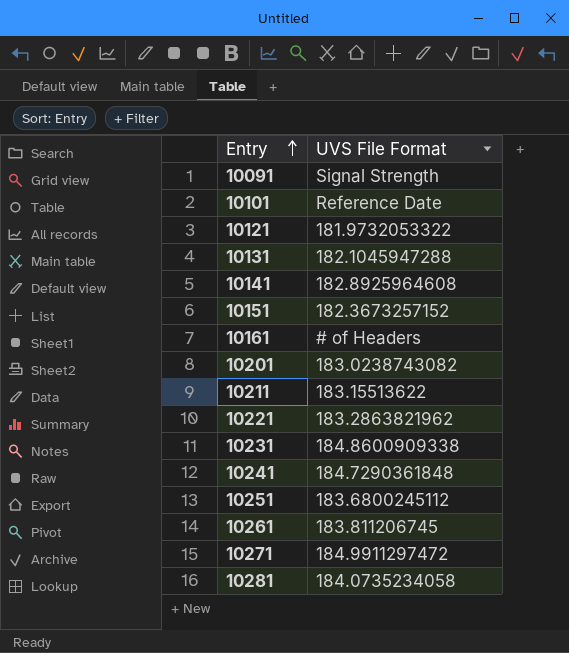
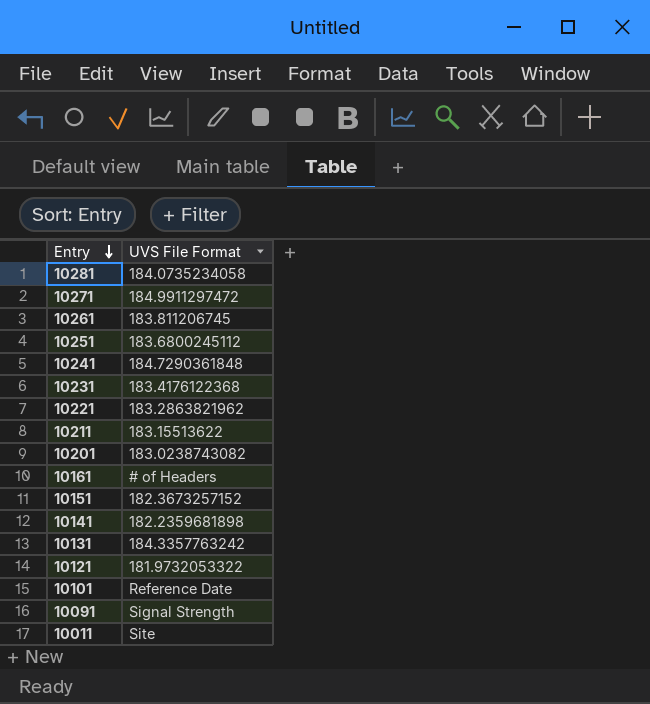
row order: Entry ascending -> Entry descending
10231 | UVS File Format: 184.8600909338 -> 183.4176122368
10141 | UVS File Format: 182.8925964608 -> 182.2359681898
10131 | UVS File Format: 182.1045947288 -> 184.3357763242
row 10011: none -> Site

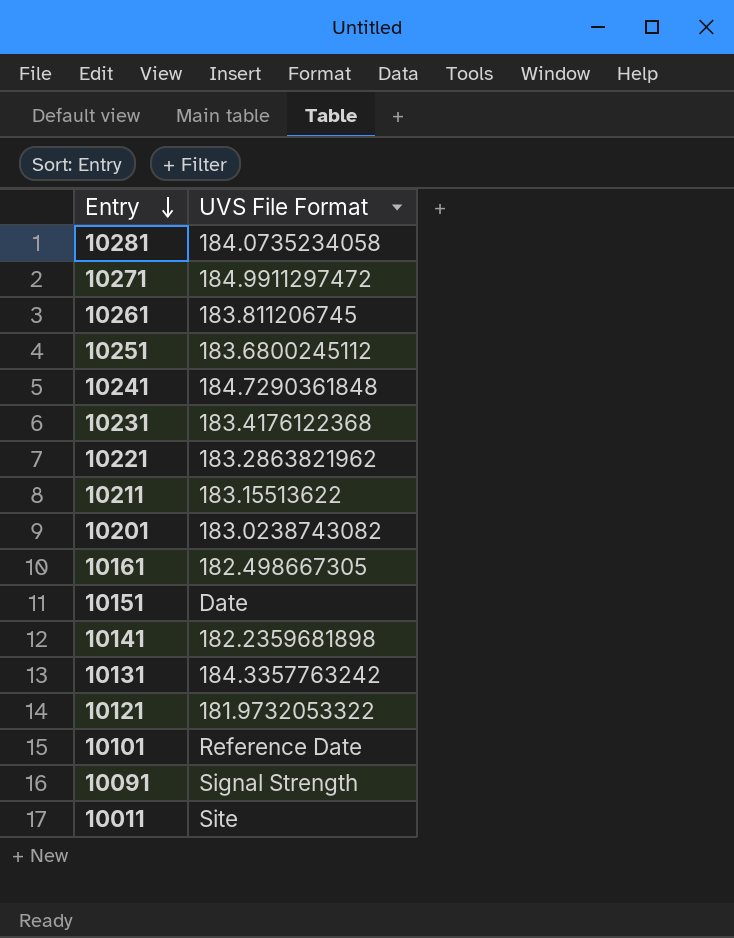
10161 | UVS File Format: # of Headers -> 182.498667305
10151 | UVS File Format: 182.3673257152 -> Date

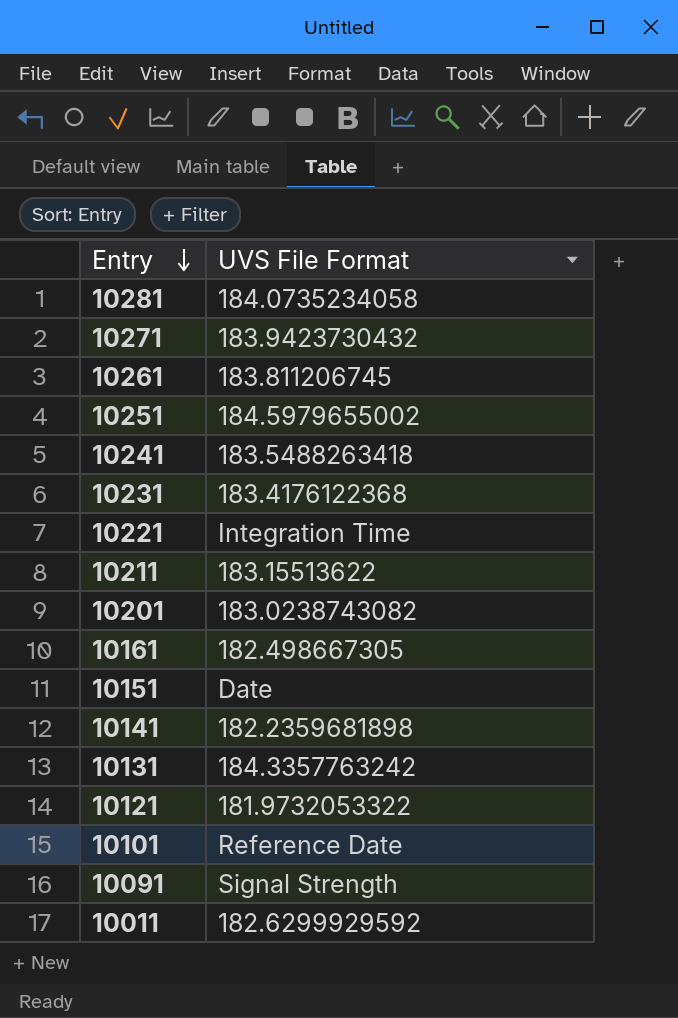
10271 | UVS File Format: 184.9911297472 -> 183.9423730432
10251 | UVS File Format: 183.6800245112 -> 184.5979655002
10241 | UVS File Format: 184.7290361848 -> 183.5488263418
10221 | UVS File Format: 183.2863821962 -> Integration Time
10011 | UVS File Format: Site -> 182.6299929592

